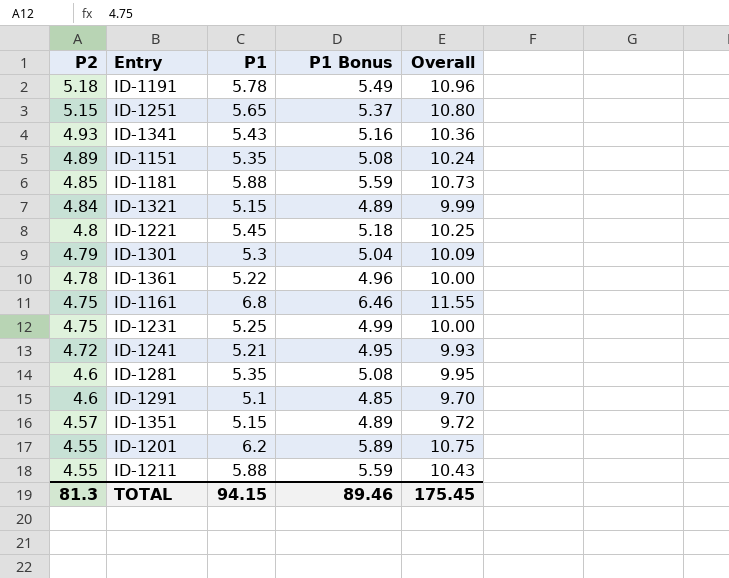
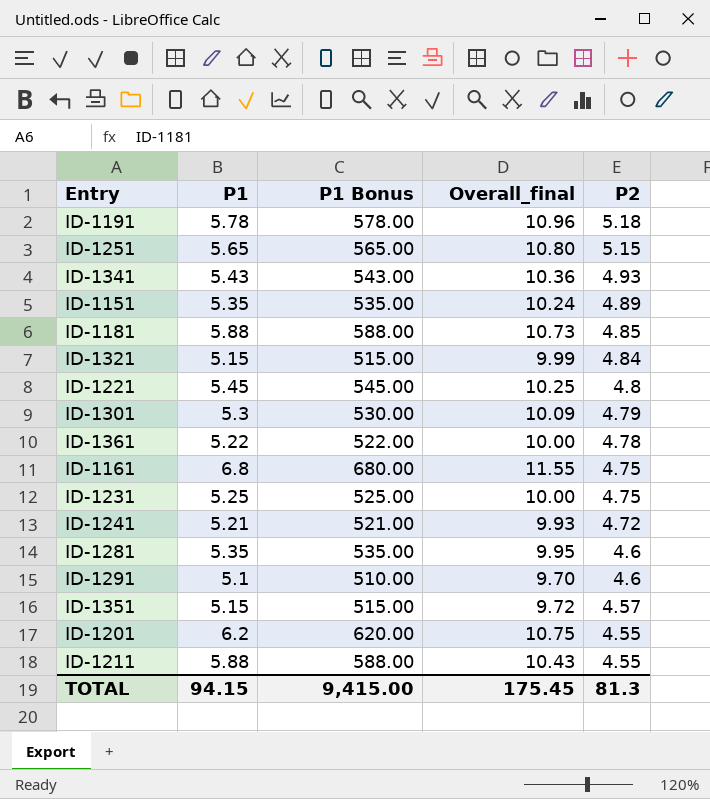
column P1 Bonus | formula: [P1] * 0.95 -> [P1] * 100
column name: Overall -> Overall_final
column P2 | position: 1 -> 5
TOTAL | P1 Bonus: 89.46 -> 9,415.00

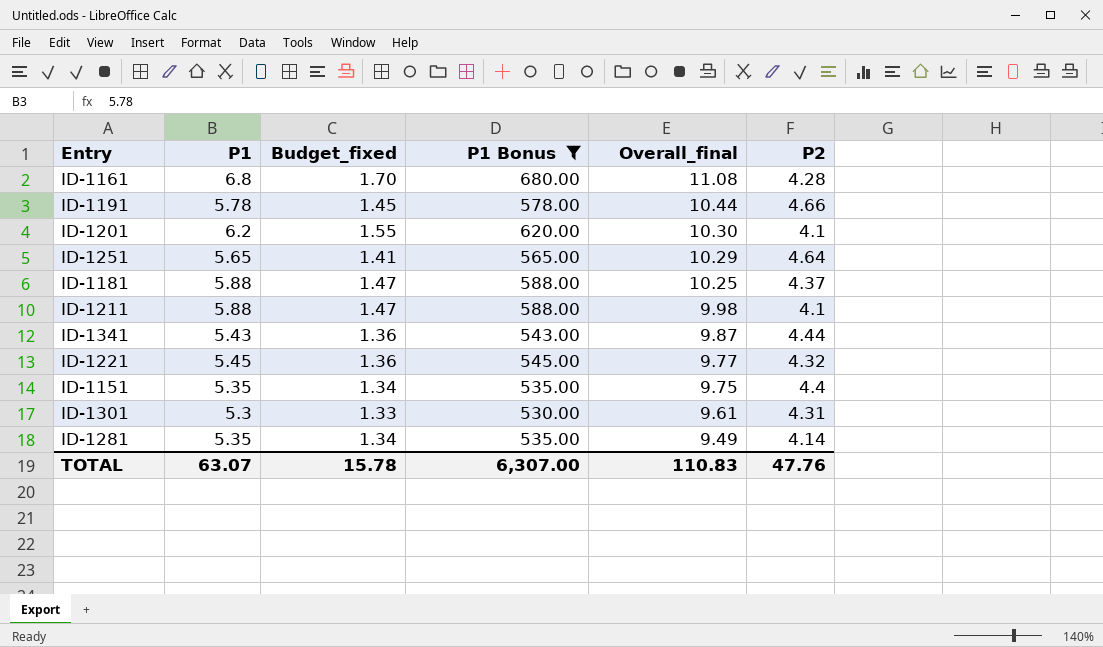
filter: none -> P1 Bonus >= 530.00
row order: P2 descending -> Overall_final descending
column Budget_fixed | formula: none -> [P1] * 0.25
ID-1161 | Overall_final: 11.55 -> 11.08
ID-1161 | P2: 4.75 -> 4.28
ID-1191 | Overall_final: 10.96 -> 10.44
ID-1191 | P2: 5.18 -> 4.66
ID-1201 | Overall_final: 10.75 -> 10.30
ID-1201 | P2: 4.55 -> 4.1
ID-1251 | Overall_final: 10.80 -> 10.29
ID-1251 | P2: 5.15 -> 4.64
ID-1181 | Overall_final: 10.73 -> 10.25
ID-1181 | P2: 4.85 -> 4.37
ID-1211 | Overall_final: 10.43 -> 9.98
ID-1211 | P2: 4.55 -> 4.1
ID-1341 | Overall_final: 10.36 -> 9.87
ID-1341 | P2: 4.93 -> 4.44
ID-1221 | Overall_final: 10.25 -> 9.77
ID-1221 | P2: 4.8 -> 4.32
ID-1151 | Overall_final: 10.24 -> 9.75
ID-1151 | P2: 4.89 -> 4.4
ID-1301 | Overall_final: 10.09 -> 9.61
ID-1301 | P2: 4.79 -> 4.31
ID-1281 | Overall_final: 9.95 -> 9.49
ID-1281 | P2: 4.6 -> 4.14
TOTAL | P1: 94.15 -> 63.07
TOTAL | P1 Bonus: 9,415.00 -> 6,307.00
TOTAL | Overall_final: 175.45 -> 110.83
TOTAL | P2: 81.3 -> 47.76

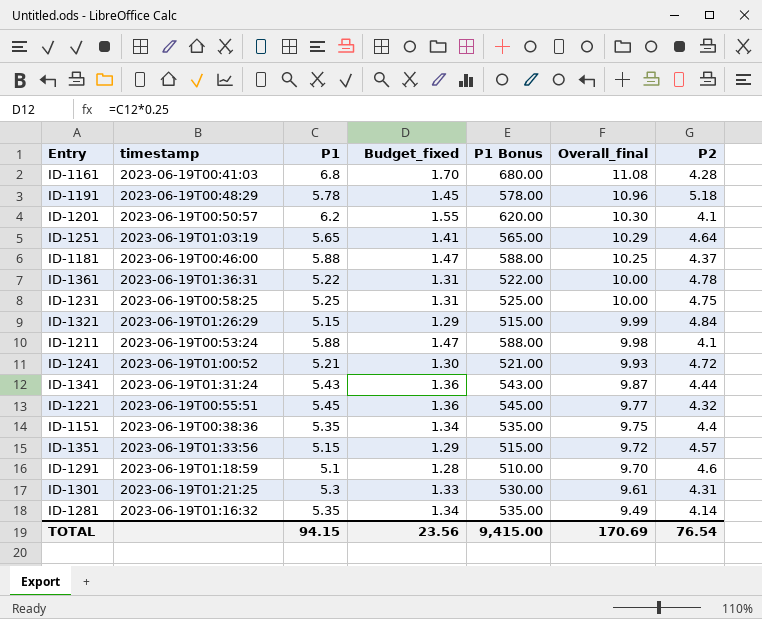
filter: P1 Bonus >= 530.00 -> none
column timestamp | position: none -> 2
ID-1191 | Overall_final: 10.44 -> 10.96
ID-1191 | P2: 4.66 -> 5.18
TOTAL | P1: 63.07 -> 94.15
TOTAL | Budget_fixed: 15.78 -> 23.56
TOTAL | P1 Bonus: 6,307.00 -> 9,415.00
TOTAL | Overall_final: 110.83 -> 170.69
TOTAL | P2: 47.76 -> 76.54

